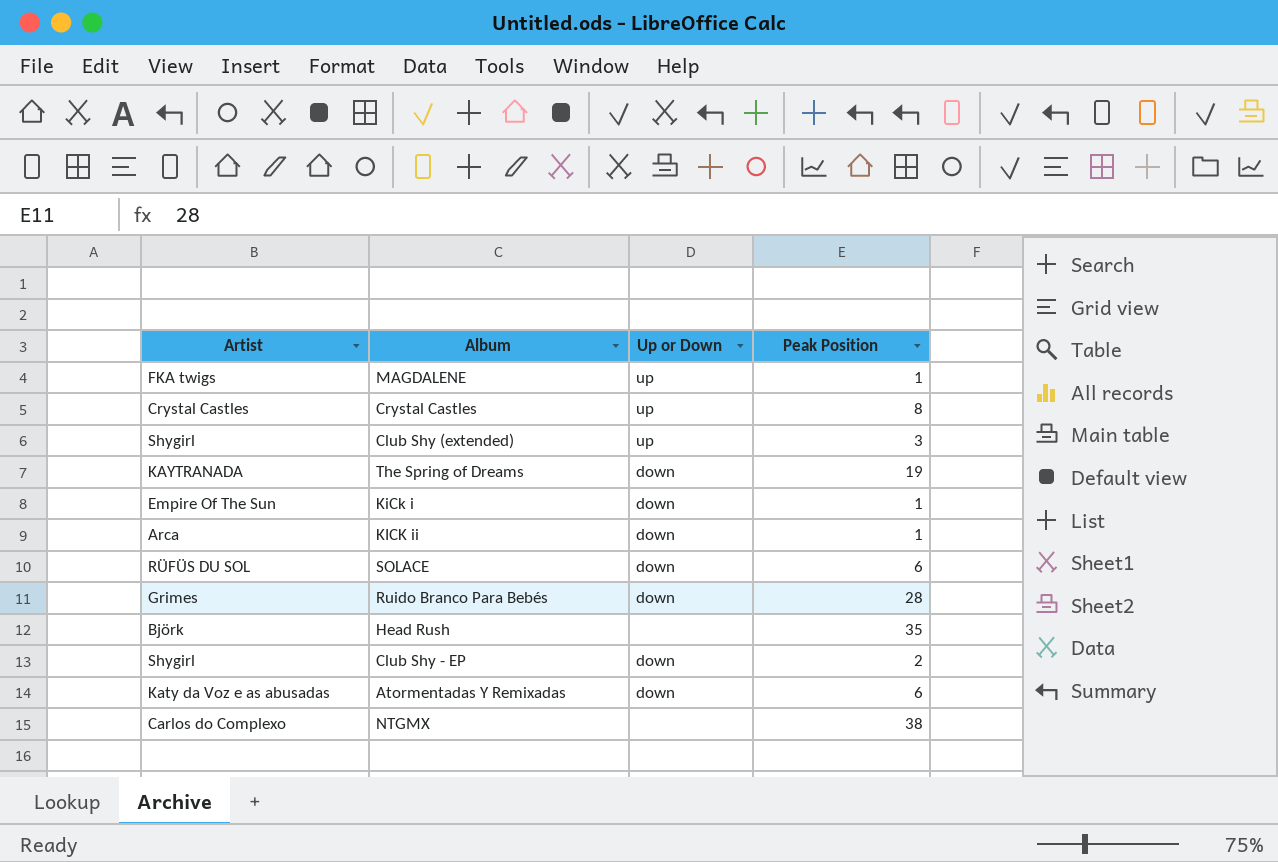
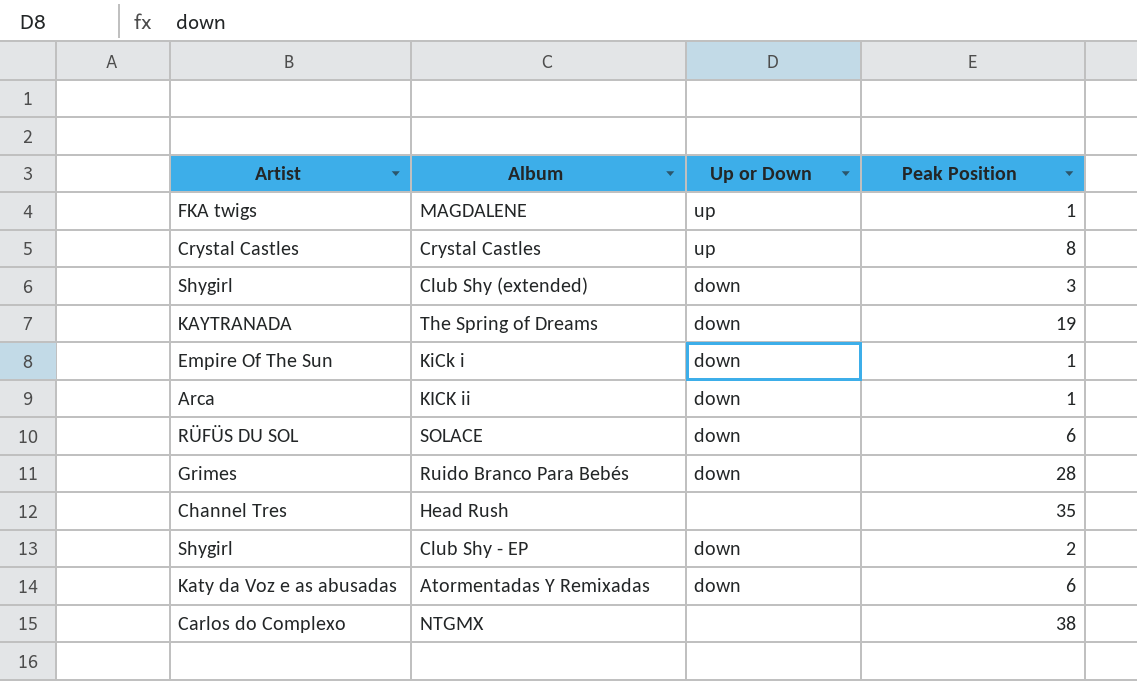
Club Shy (extended) | Up or Down: up -> down
Head Rush | Artist: Björk -> Channel Tres

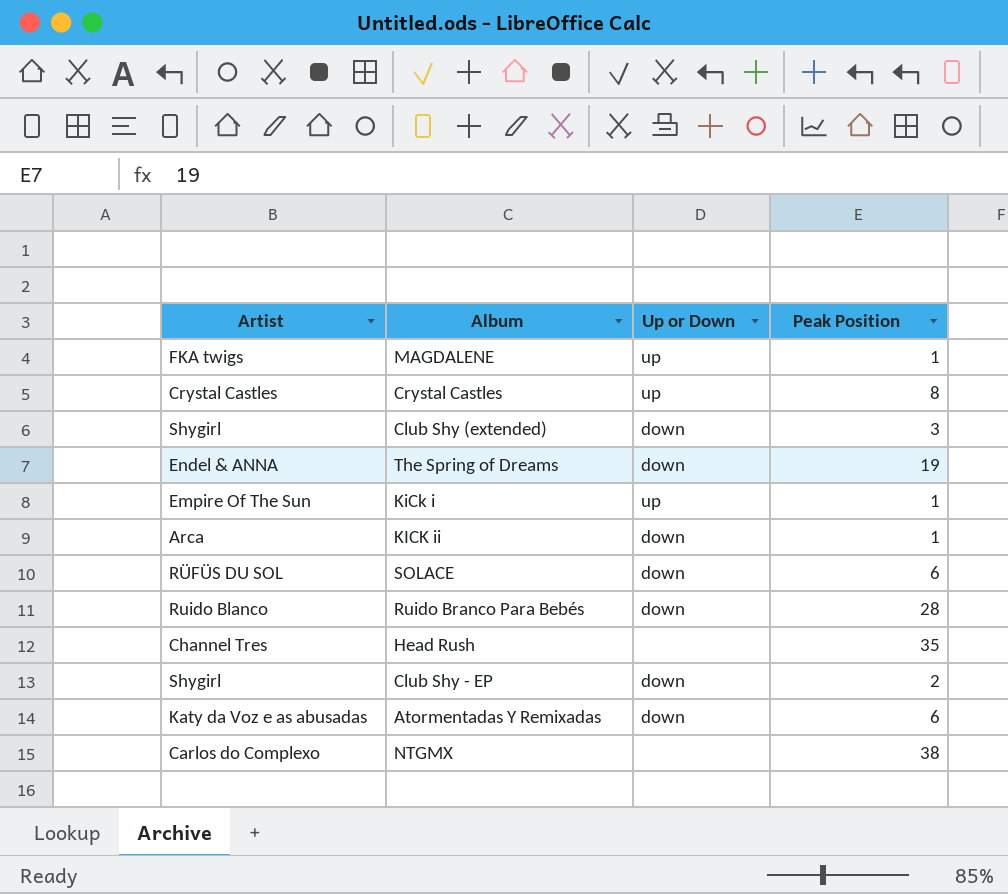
The Spring of Dreams | Artist: KAYTRANADA -> Endel & ANNA
KiCk i | Up or Down: down -> up
Ruido Branco Para Bebés | Artist: Grimes -> Ruido Blanco

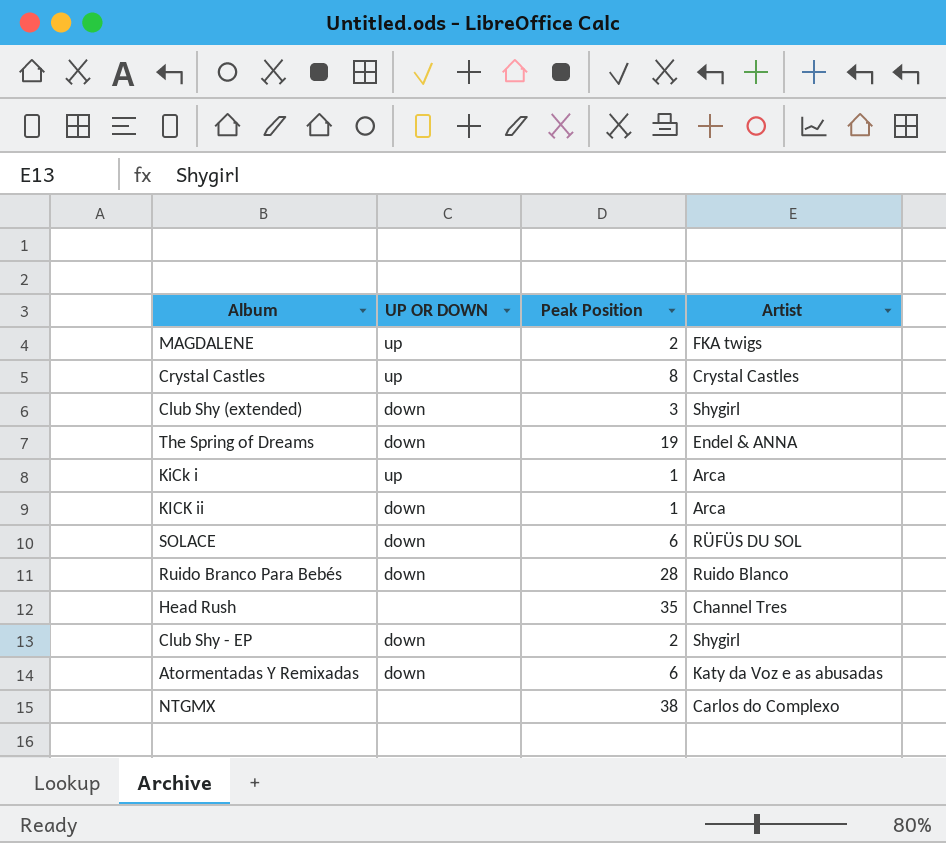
column name: Up or Down -> UP OR DOWN
column Artist | position: 1 -> 4
MAGDALENE | Peak Position: 1 -> 2
KiCk i | Artist: Empire Of The Sun -> Arca

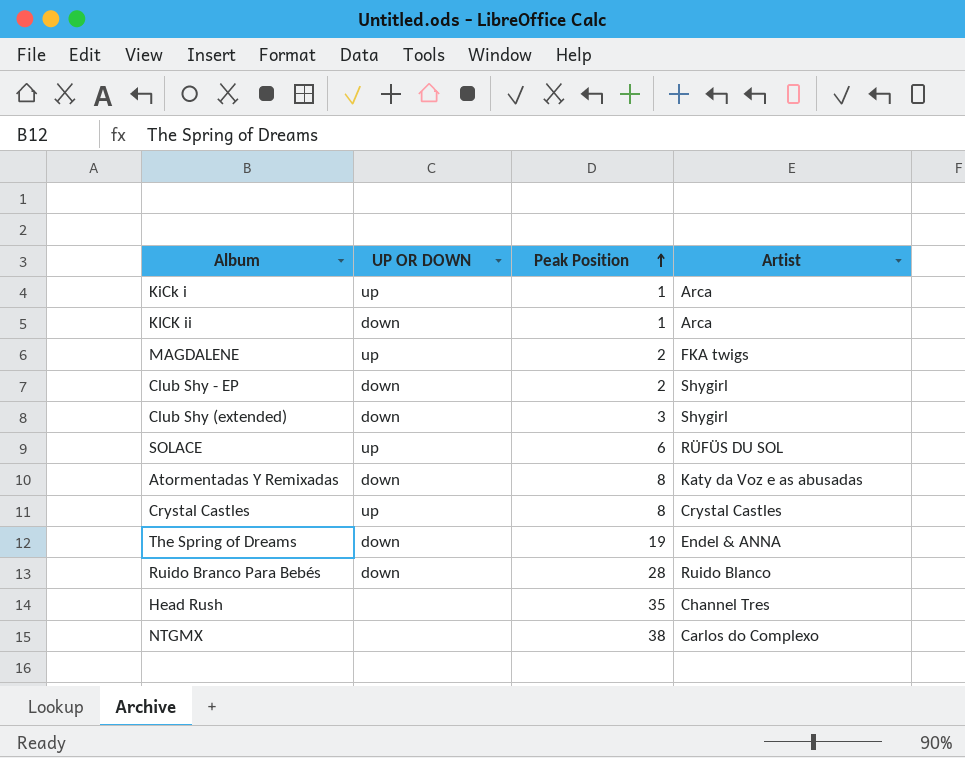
row order: none -> Peak Position ascending
SOLACE | UP OR DOWN: down -> up
Atormentadas Y Remixadas | Peak Position: 6 -> 8

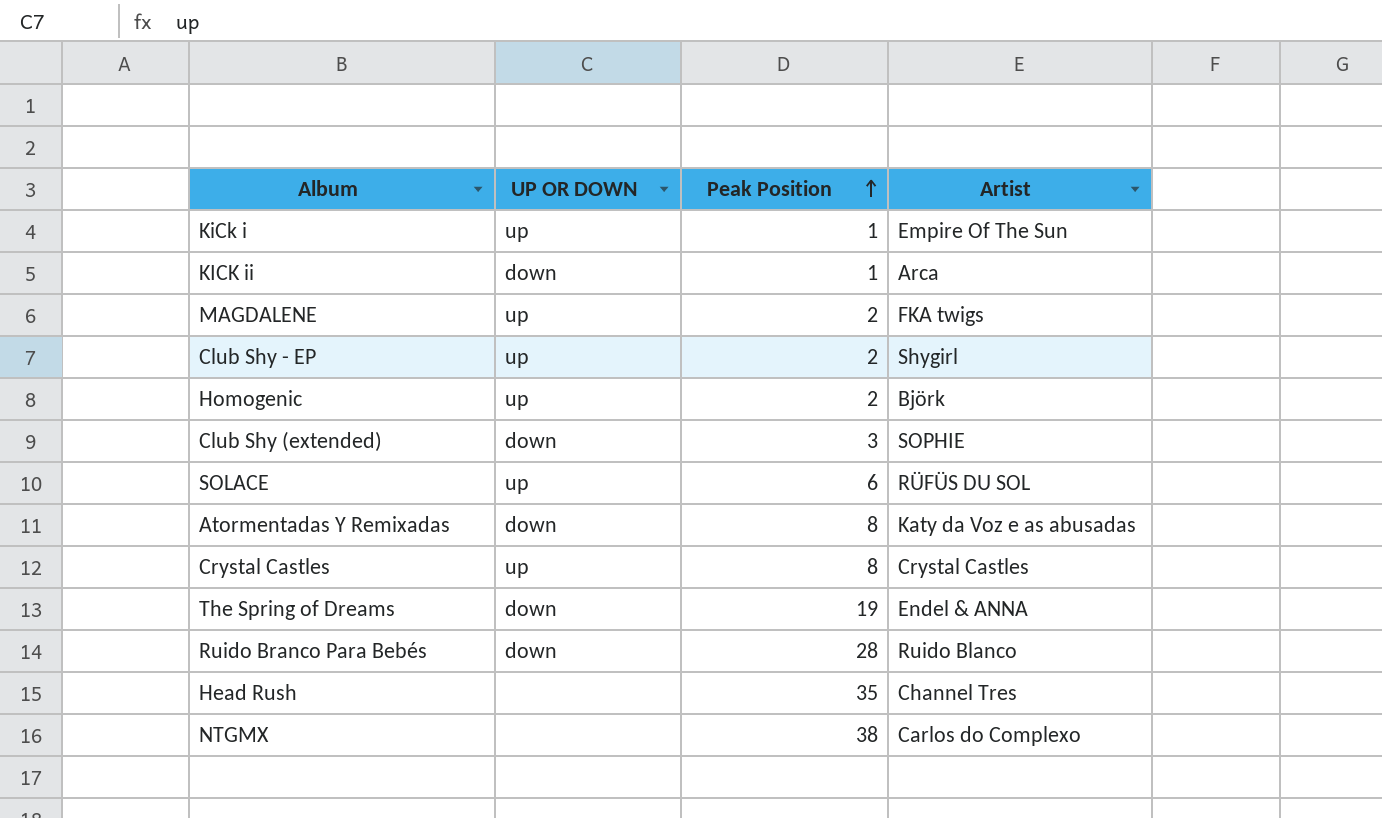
KiCk i | Artist: Arca -> Empire Of The Sun
Club Shy - EP | UP OR DOWN: down -> up
row Homogenic: none -> up | 2 | Björk
Club Shy (extended) | Artist: Shygirl -> SOPHIE

